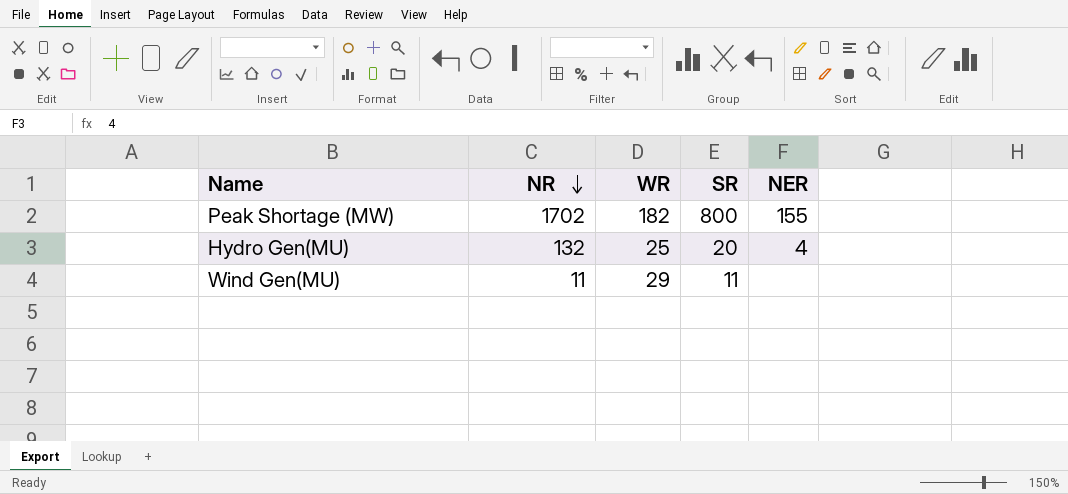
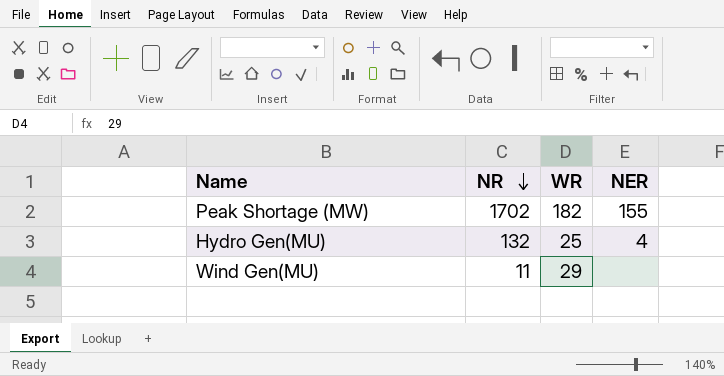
column SR | position: 4 -> none

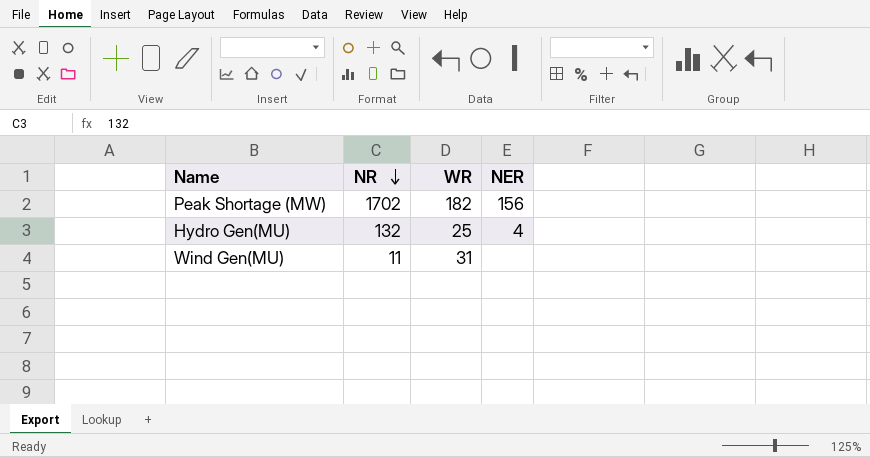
Peak Shortage (MW) | NER: 155 -> 156
Wind Gen(MU) | WR: 29 -> 31

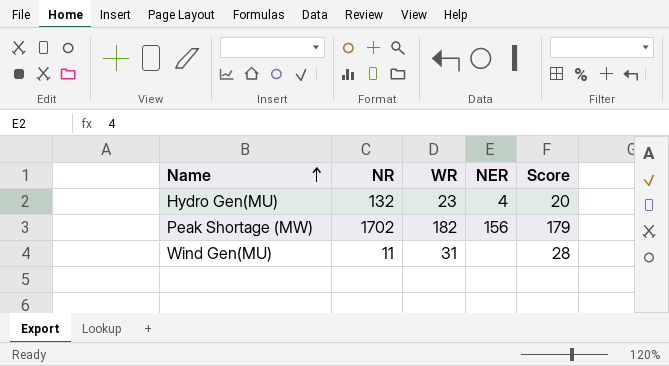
row order: NR descending -> Name ascending
column Score | formula: none -> [WR] - 3
Hydro Gen(MU) | WR: 25 -> 23

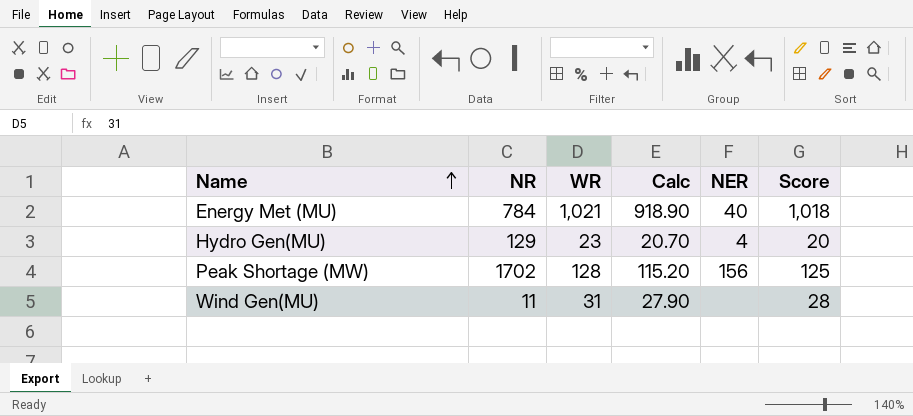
column Calc | formula: none -> [WR] * 0.9
row Energy Met (MU): none -> 784 | 1,021 | 918.90 | 40 | 1,018
Hydro Gen(MU) | NR: 132 -> 129
Peak Shortage (MW) | WR: 182 -> 128
Peak Shortage (MW) | Score: 179 -> 125

